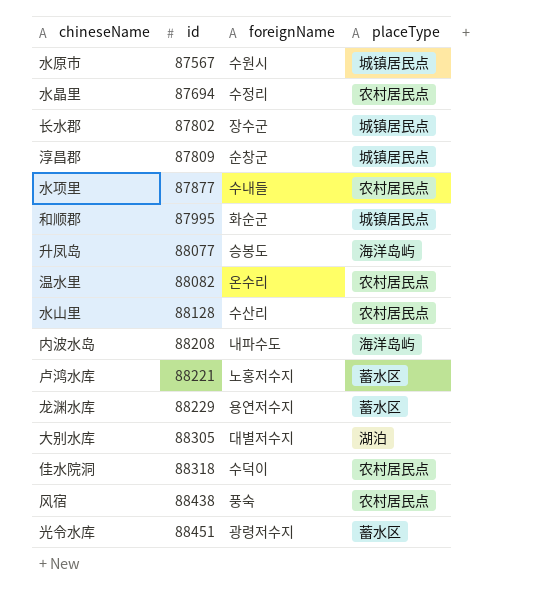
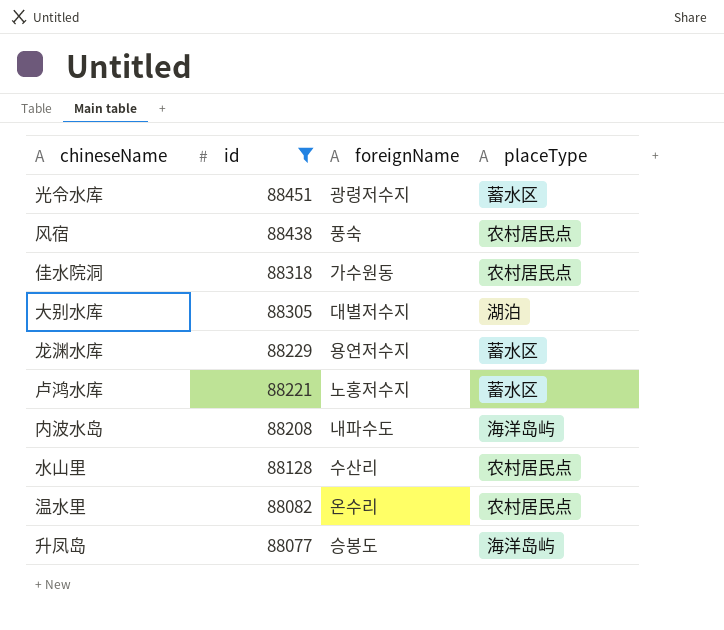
filter: none -> id >= 88077
row order: id ascending -> id descending
佳水院洞 | foreignName: 수덕이 -> 가수원동

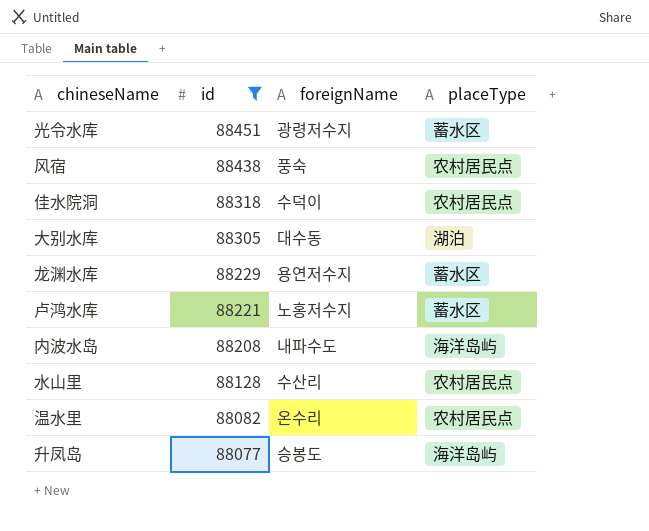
佳水院洞 | foreignName: 가수원동 -> 수덕이
大别水库 | foreignName: 대별저수지 -> 대수동

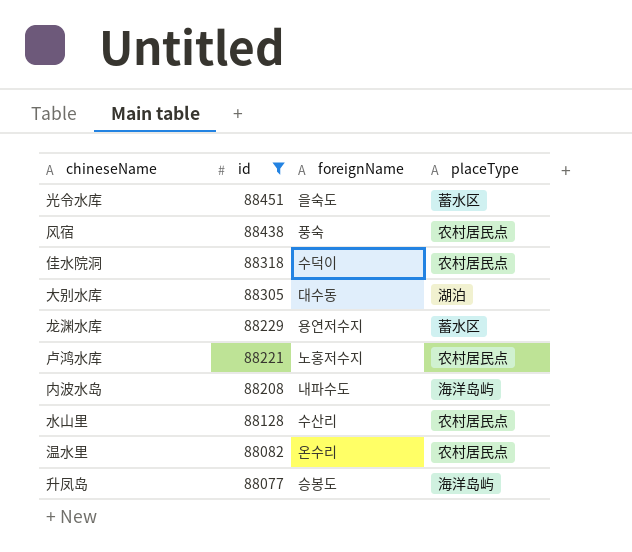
光令水库 | foreignName: 광령저수지 -> 을숙도
卢鸿水库 | placeType: 蓄水区 -> 农村居民点

